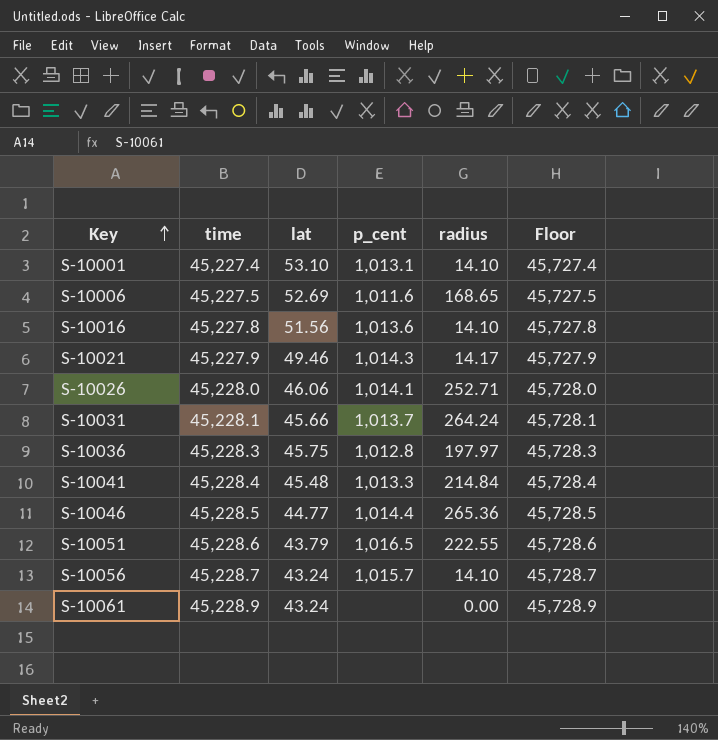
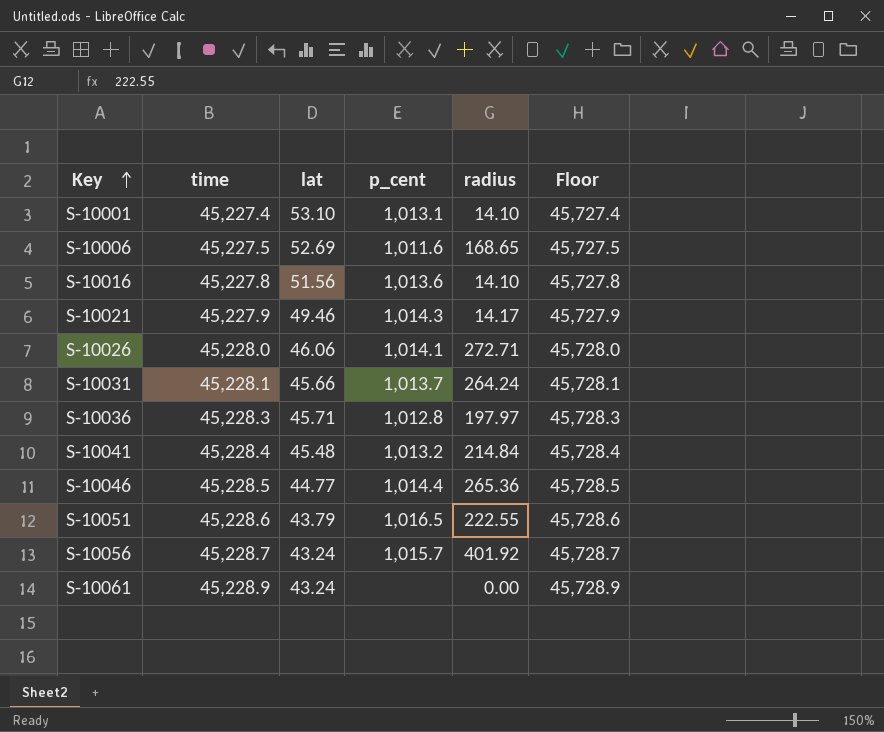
S-10026 | radius: 252.71 -> 272.71
S-10036 | lat: 45.75 -> 45.71
S-10041 | p_cent: 1,013.3 -> 1,013.2
S-10056 | radius: 14.10 -> 401.92

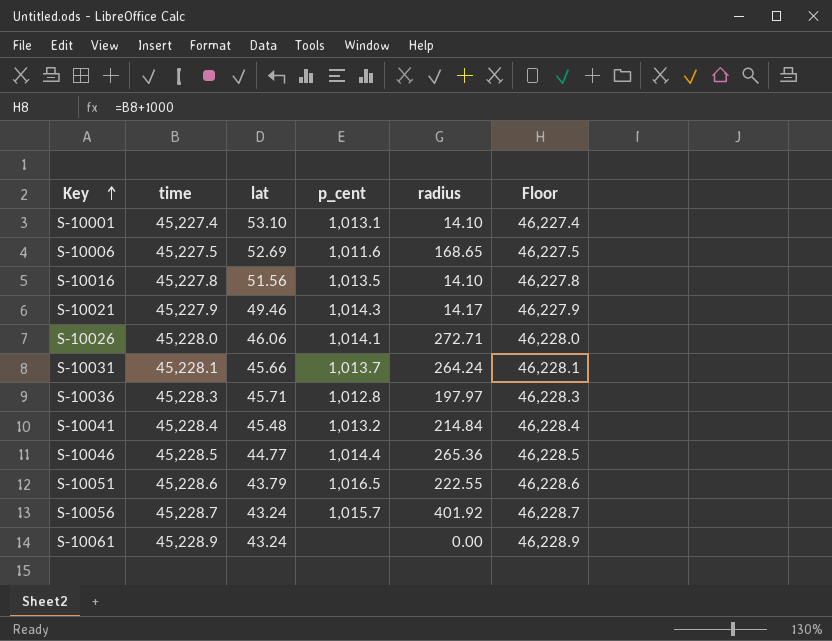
column Floor | formula: [time] + 500 -> [time] + 1000
S-10016 | p_cent: 1,013.6 -> 1,013.5

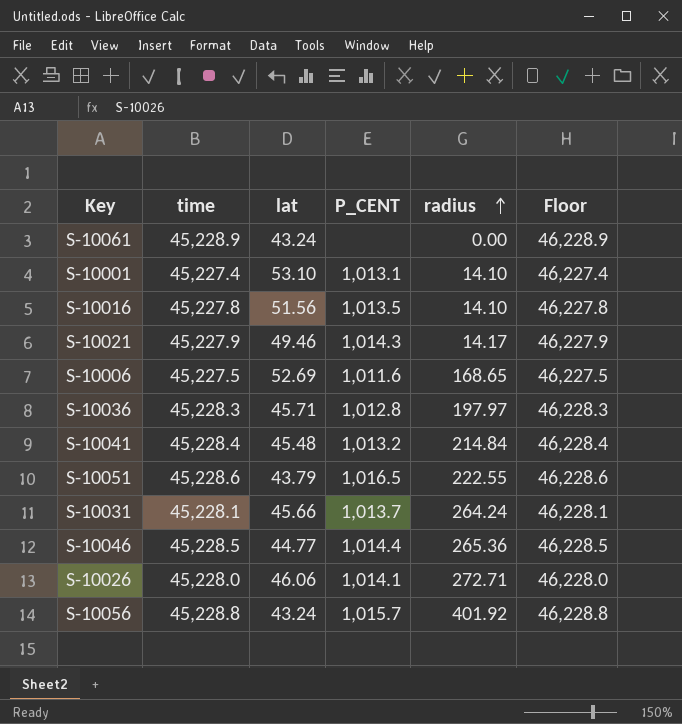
row order: Key ascending -> radius ascending
column name: p_cent -> P_CENT
S-10056 | time: 45,228.7 -> 45,228.8
S-10056 | Floor: 46,228.7 -> 46,228.8

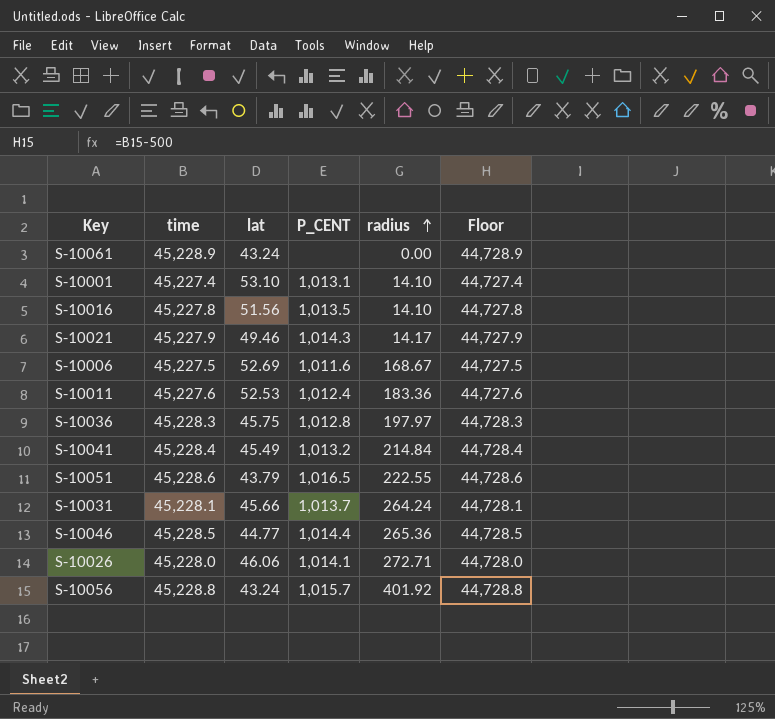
column Floor | formula: [time] + 1000 -> [time] - 500
S-10006 | radius: 168.65 -> 168.67
row S-10011: none -> 45,227.6 | 52.53 | 1,012.4 | 183.36 | 44,727.6
S-10036 | lat: 45.71 -> 45.75
S-10041 | lat: 45.48 -> 45.49

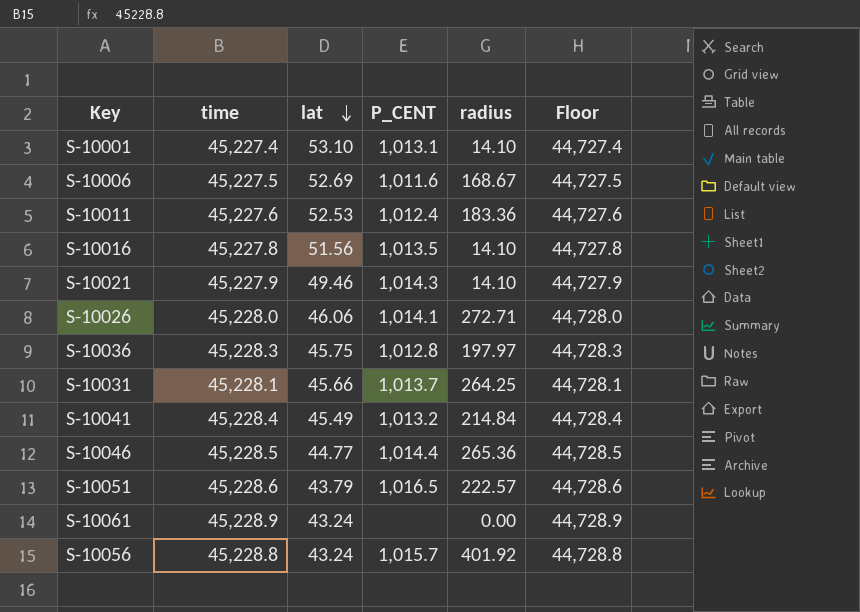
row order: radius ascending -> lat descending
S-10021 | radius: 14.17 -> 14.10
S-10031 | radius: 264.24 -> 264.25
S-10051 | radius: 222.55 -> 222.57

